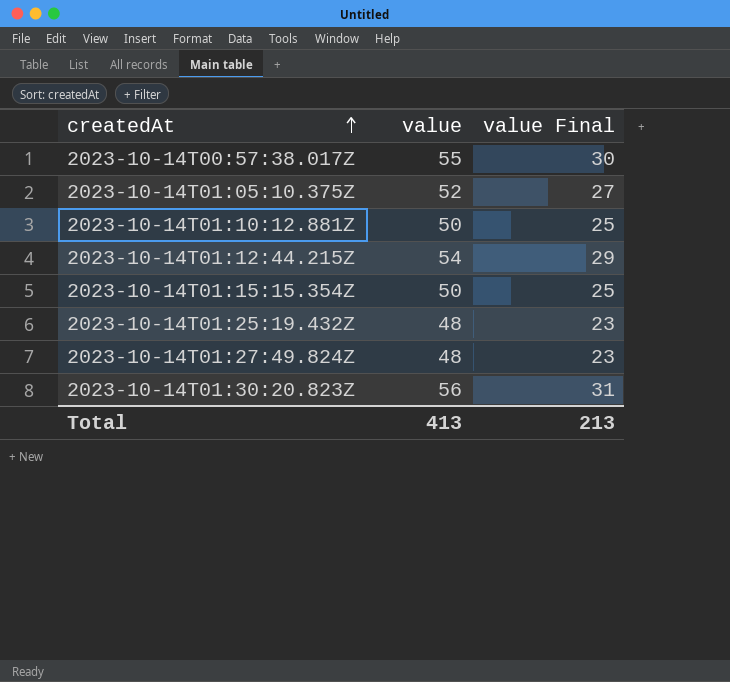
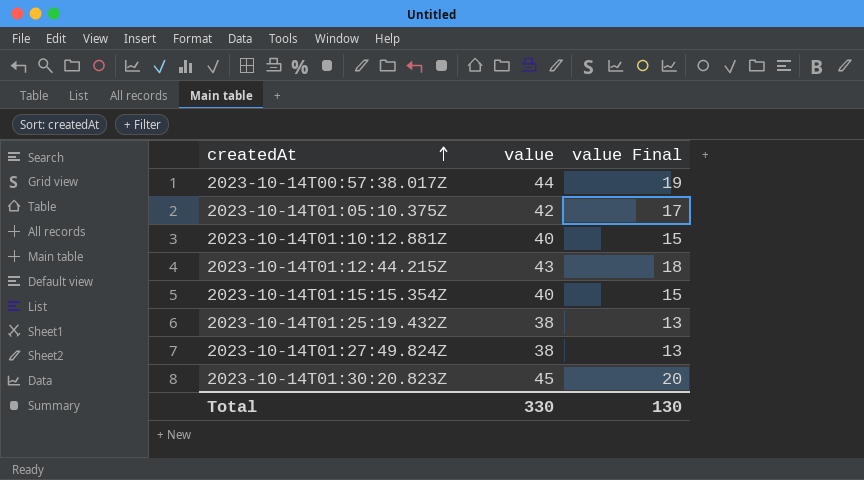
2023-10-14T00:57:38.017Z | value: 55 -> 44
2023-10-14T00:57:38.017Z | value Final: 30 -> 19
2023-10-14T01:05:10.375Z | value: 52 -> 42
2023-10-14T01:05:10.375Z | value Final: 27 -> 17
2023-10-14T01:10:12.881Z | value: 50 -> 40
2023-10-14T01:10:12.881Z | value Final: 25 -> 15
2023-10-14T01:12:44.215Z | value: 54 -> 43
2023-10-14T01:12:44.215Z | value Final: 29 -> 18
2023-10-14T01:15:15.354Z | value: 50 -> 40
2023-10-14T01:15:15.354Z | value Final: 25 -> 15
2023-10-14T01:25:19.432Z | value: 48 -> 38
2023-10-14T01:25:19.432Z | value Final: 23 -> 13
2023-10-14T01:27:49.824Z | value: 48 -> 38
2023-10-14T01:27:49.824Z | value Final: 23 -> 13
2023-10-14T01:30:20.823Z | value: 56 -> 45
2023-10-14T01:30:20.823Z | value Final: 31 -> 20
Total | value: 413 -> 330
Total | value Final: 213 -> 130

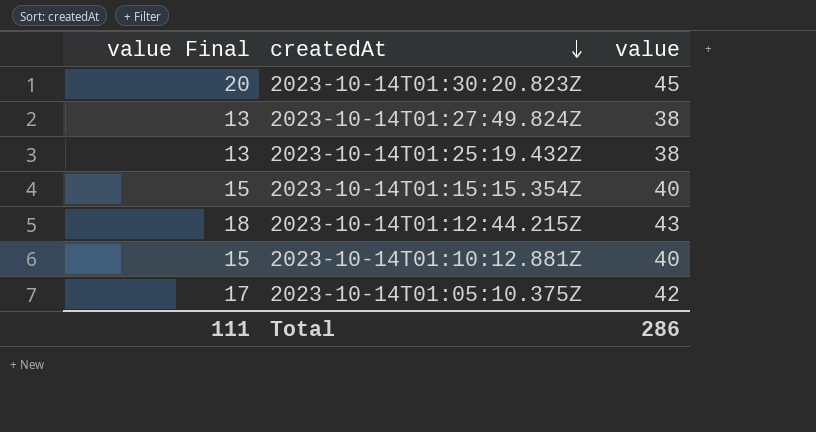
row order: createdAt ascending -> createdAt descending
column value Final | position: 3 -> 1
row 2023-10-14T00:57:38.017Z: 44 | 19 -> none
Total | value Final: 130 -> 111
Total | value: 330 -> 286

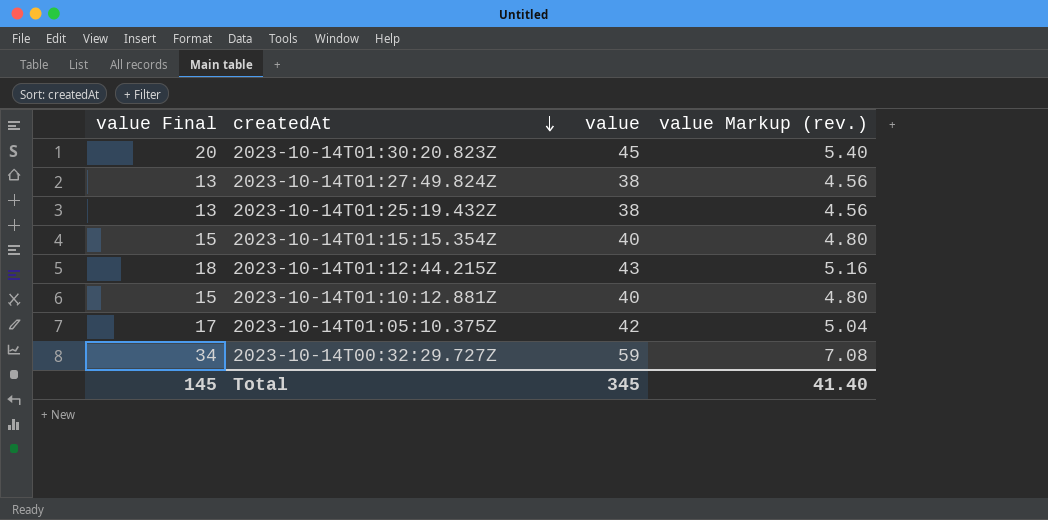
column value Markup (rev.) | formula: none -> [value] * 0.12
row 2023-10-14T00:32:29.727Z: none -> 34 | 59 | 7.08
Total | value Final: 111 -> 145
Total | value: 286 -> 345

